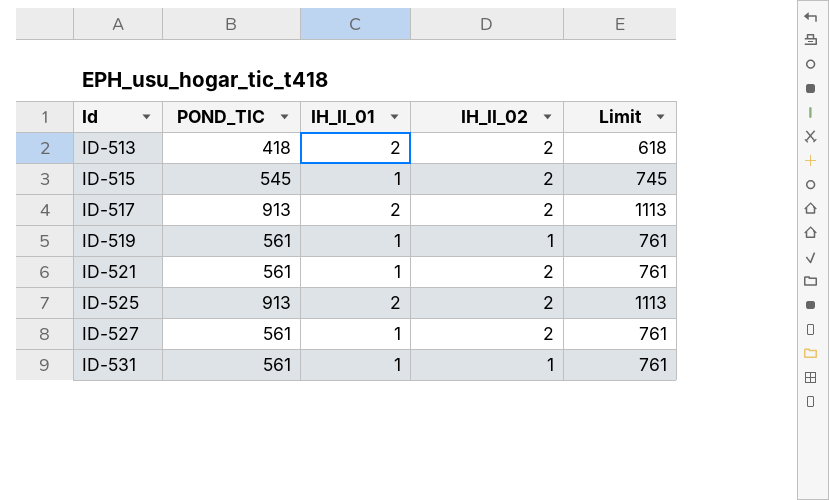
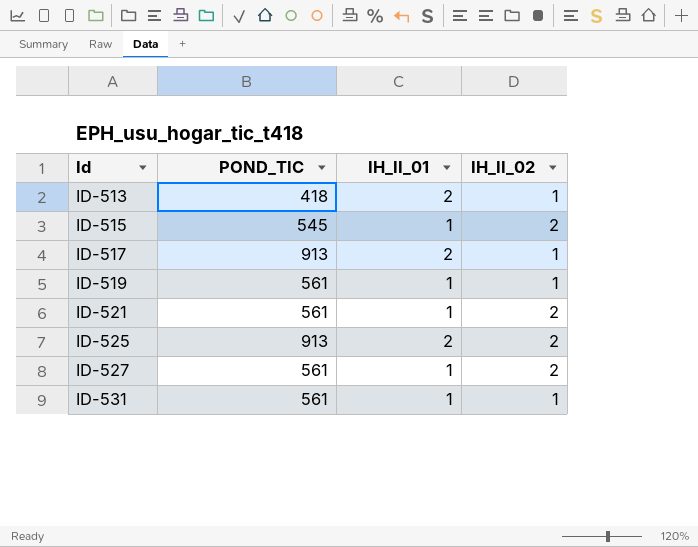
column Limit | formula: [POND_TIC] + 200 -> none
ID-513 | IH_II_02: 2 -> 1
ID-517 | IH_II_02: 2 -> 1

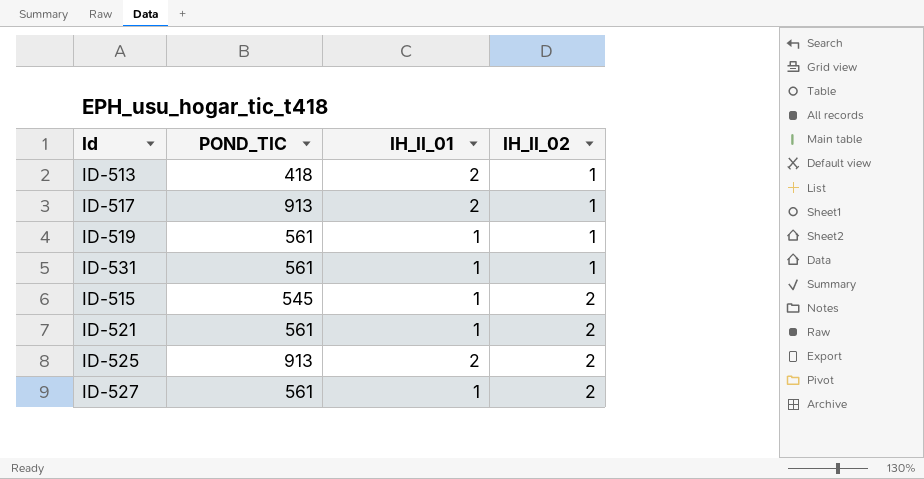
row order: Id ascending -> IH_II_02 ascending

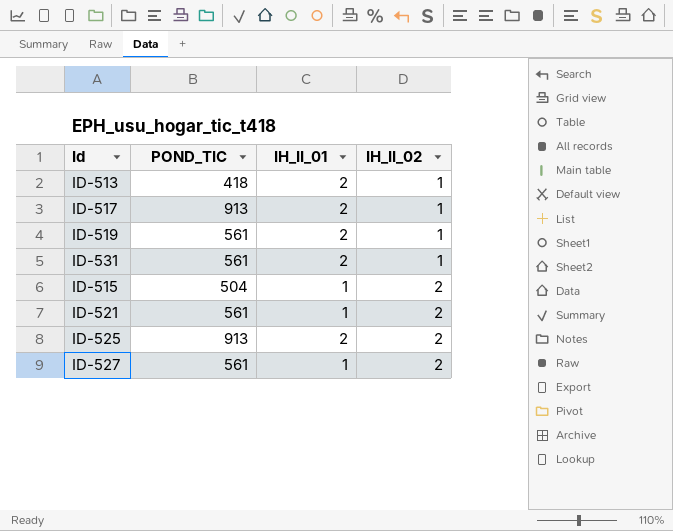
ID-519 | IH_II_01: 1 -> 2
ID-531 | IH_II_01: 1 -> 2
ID-515 | POND_TIC: 545 -> 504

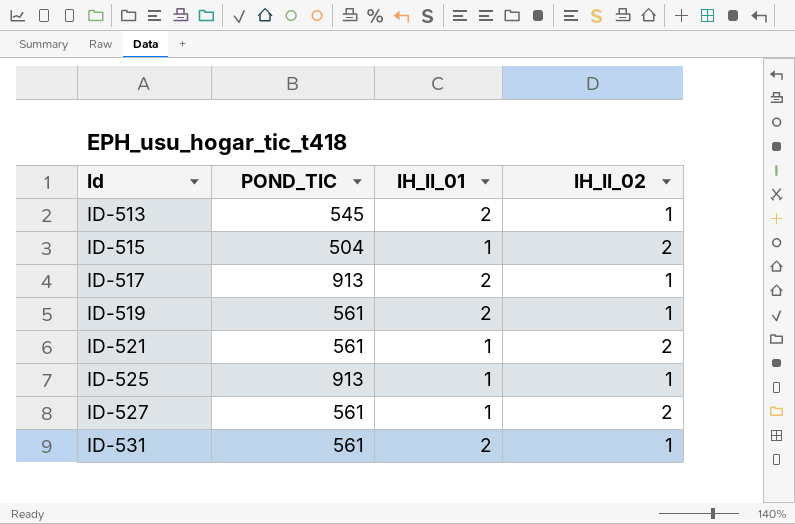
row order: IH_II_02 ascending -> Id ascending
ID-513 | POND_TIC: 418 -> 545
ID-525 | IH_II_01: 2 -> 1
ID-525 | IH_II_02: 2 -> 1

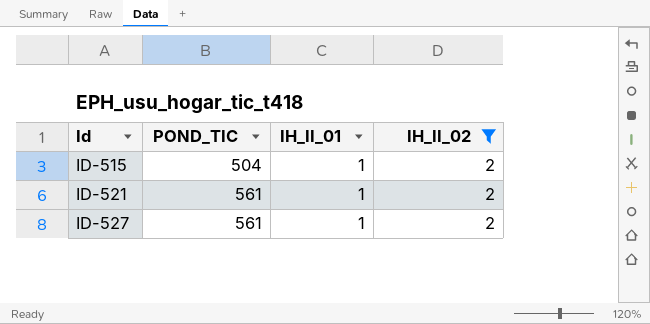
filter: none -> IH_II_02 = 2

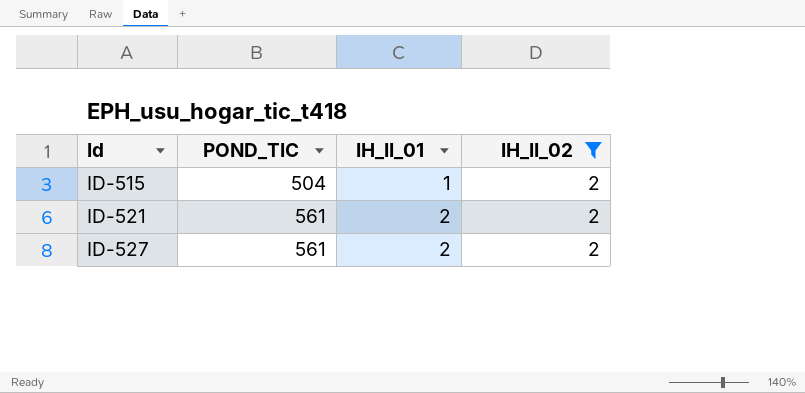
ID-521 | IH_II_01: 1 -> 2
ID-527 | IH_II_01: 1 -> 2

